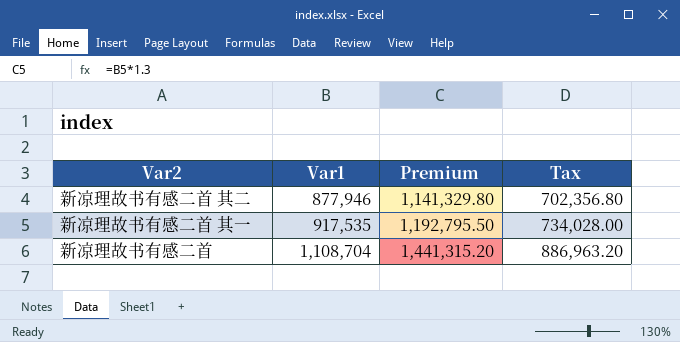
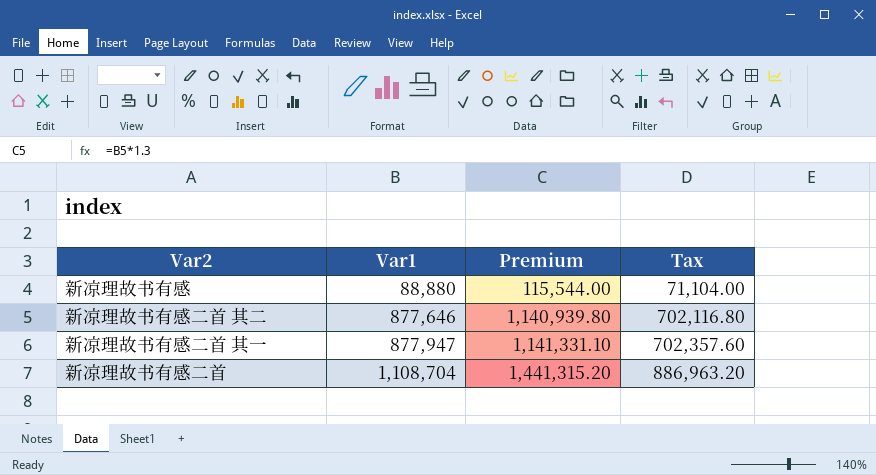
row 新凉理故书有感: none -> 88,880 | 115,544.00 | 71,104.00
新凉理故书有感二首 其二 | Var1: 877,946 -> 877,646
新凉理故书有感二首 其二 | Premium: 1,141,329.80 -> 1,140,939.80
新凉理故书有感二首 其二 | Tax: 702,356.80 -> 702,116.80
新凉理故书有感二首 其一 | Var1: 917,535 -> 877,947
新凉理故书有感二首 其一 | Premium: 1,192,795.50 -> 1,141,331.10
新凉理故书有感二首 其一 | Tax: 734,028.00 -> 702,357.60

